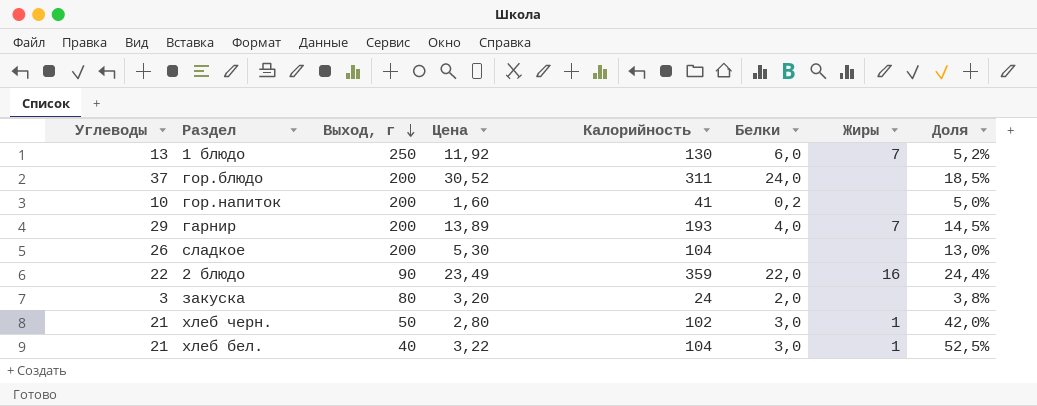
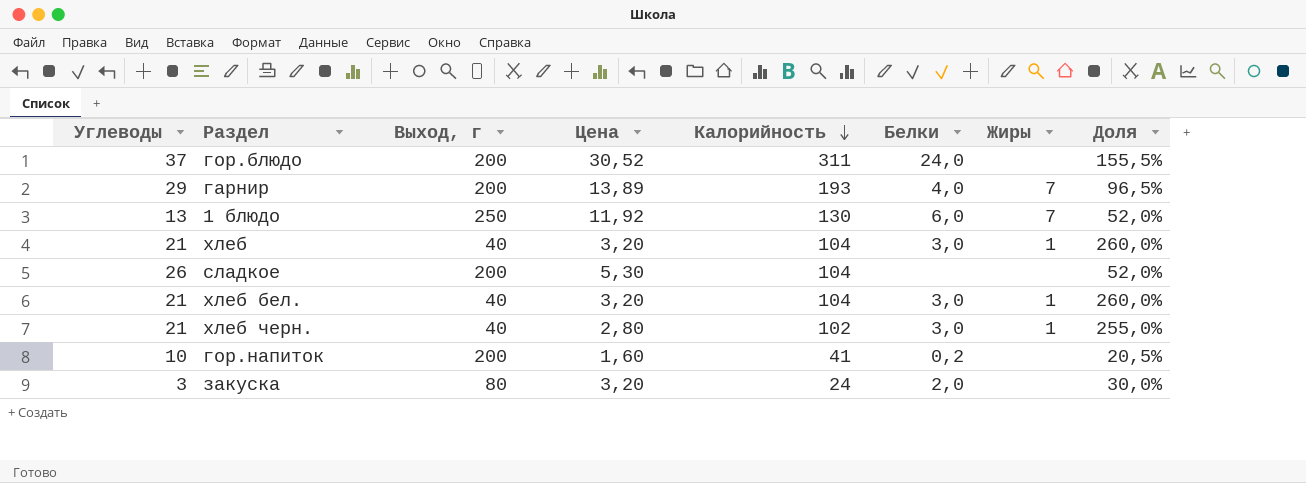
row order: Выход, г descending -> Калорийность descending
column Доля | formula: [Углеводы] / [Выход, г] -> [Калорийность] / [Выход, г]
row 2 блюдо: 22 | 90 | 23,49 | 359 | 22,0 | 16 | 24,4% -> none
row хлеб: none -> 21 | 40 | 3,20 | 104 | 3,0 | 1 | 260,0%
хлеб бел. | Цена: 3,22 -> 3,20
хлеб черн. | Выход, г: 50 -> 40

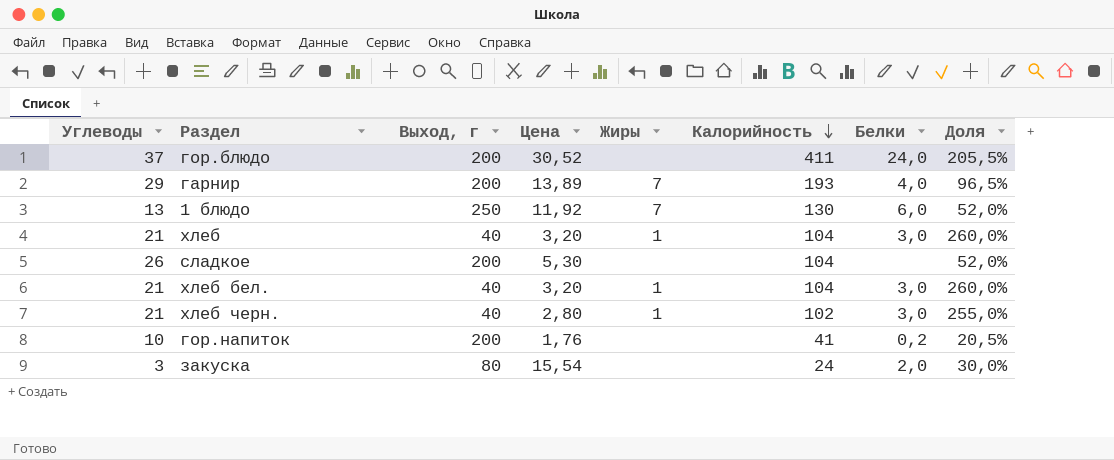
column Жиры | position: 7 -> 5
гор.блюдо | Калорийность: 311 -> 411
гор.блюдо | Доля: 155,5% -> 205,5%
гор.напиток | Цена: 1,60 -> 1,76
закуска | Цена: 3,20 -> 15,54

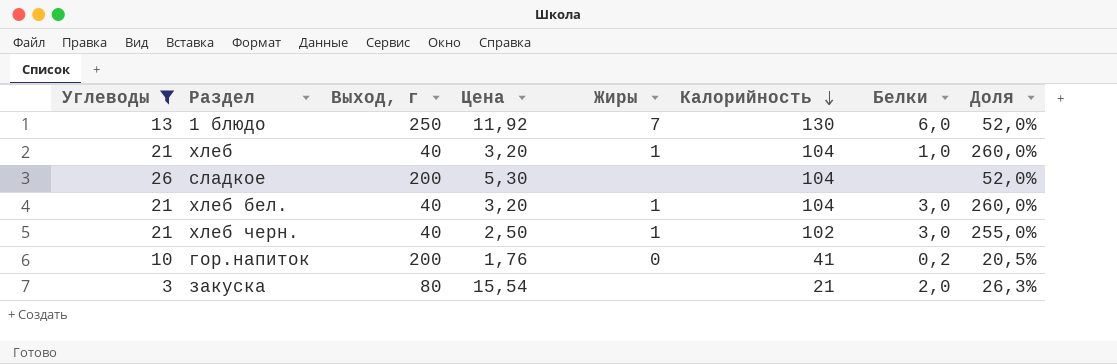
filter: none -> Углеводы <= 26
хлеб | Белки: 3,0 -> 1,0
хлеб черн. | Цена: 2,80 -> 2,50
гор.напиток | Жиры: none -> 0
закуска | Калорийность: 24 -> 21
закуска | Доля: 30,0% -> 26,3%

